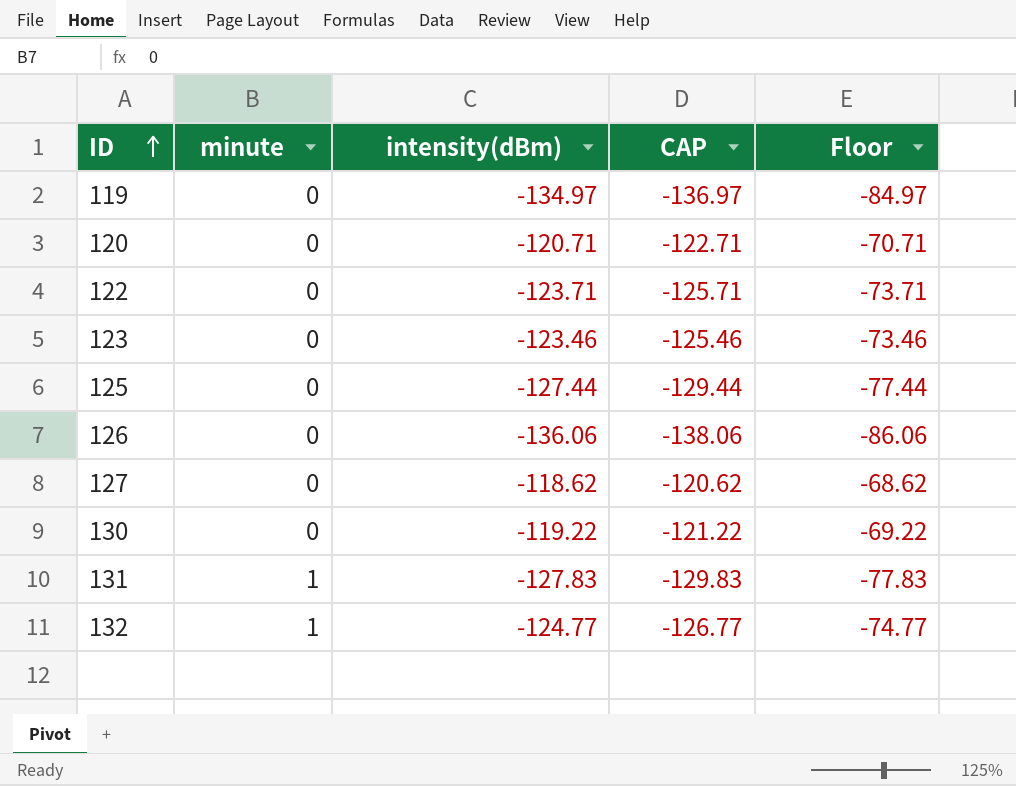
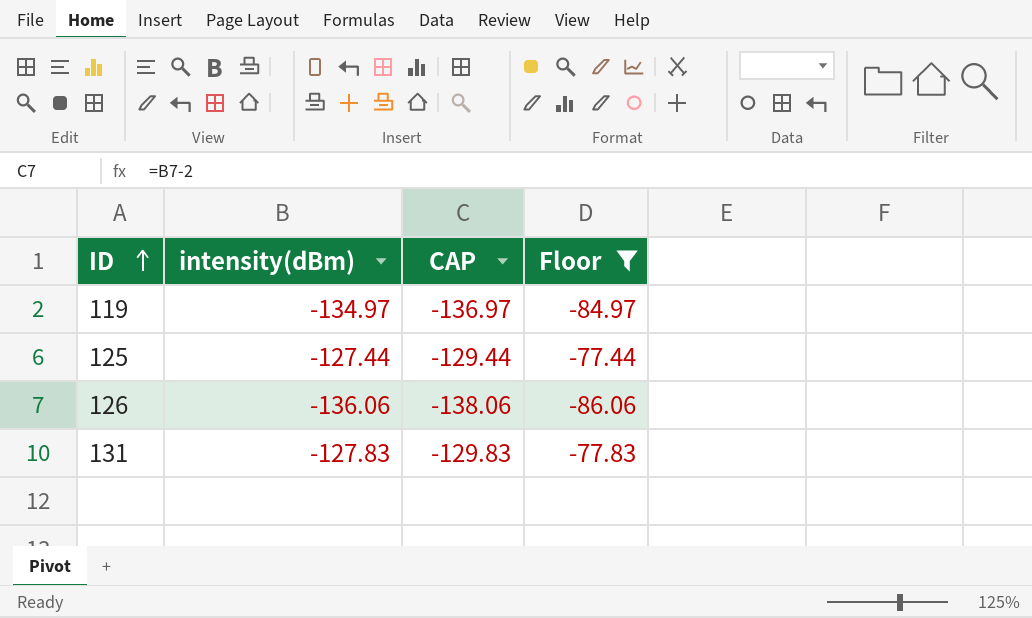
filter: none -> Floor <= -77.44
column minute | position: 2 -> none

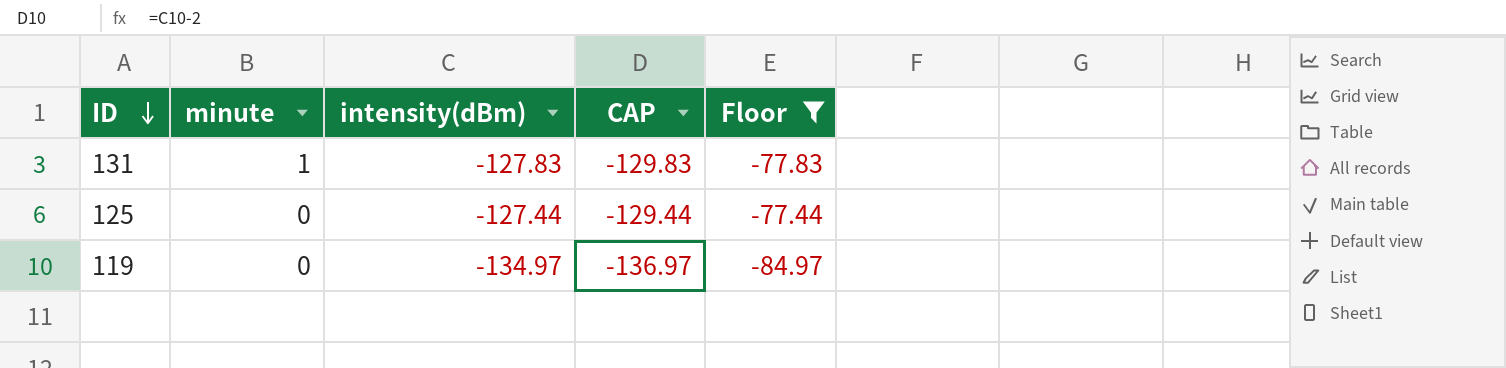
row order: ID ascending -> ID descending
column minute | position: none -> 2
row 126: -136.06 | -138.06 | -86.06 -> none

